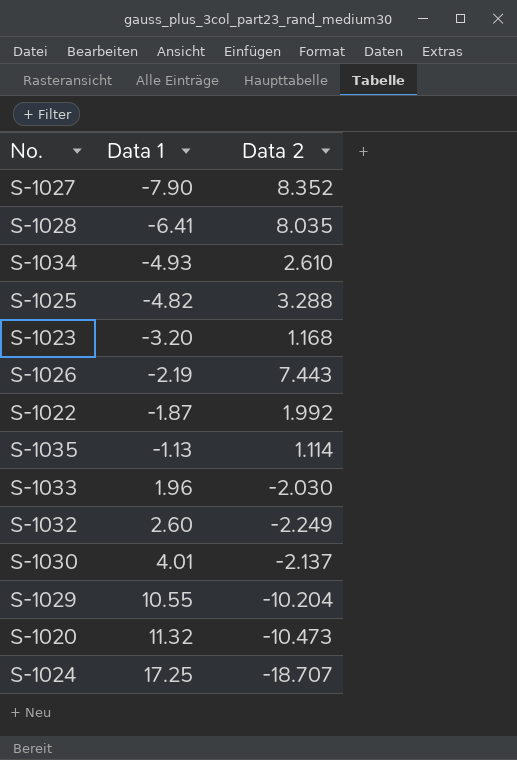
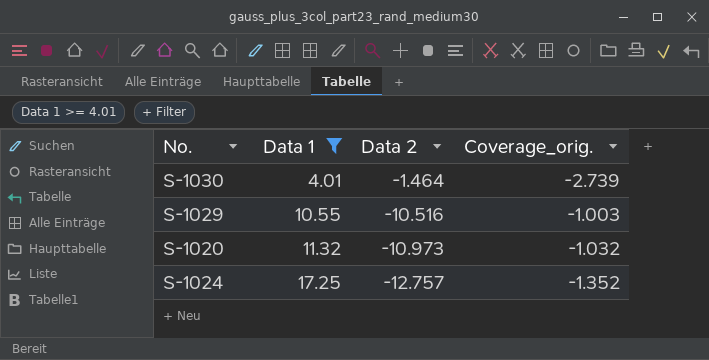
filter: none -> Data 1 >= 4.01
column Coverage_orig. | formula: none -> [Data 1] / [Data 2]
S-1030 | Data 2: -2.137 -> -1.464
S-1029 | Data 2: -10.204 -> -10.516
S-1020 | Data 2: -10.473 -> -10.973
S-1024 | Data 2: -18.707 -> -12.757

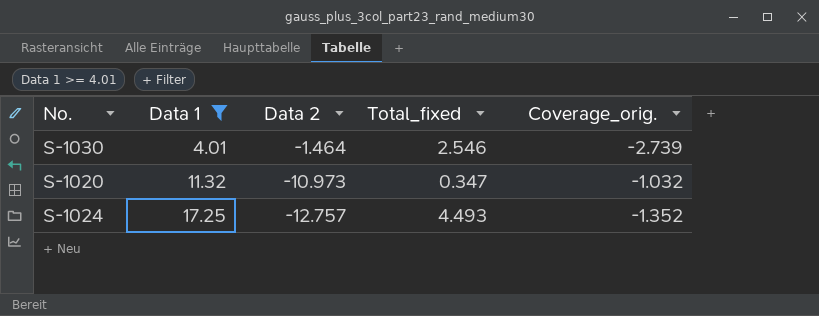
column Total_fixed | formula: none -> [Data 1] + [Data 2]
row S-1029: 10.55 | -10.516 | -1.003 -> none

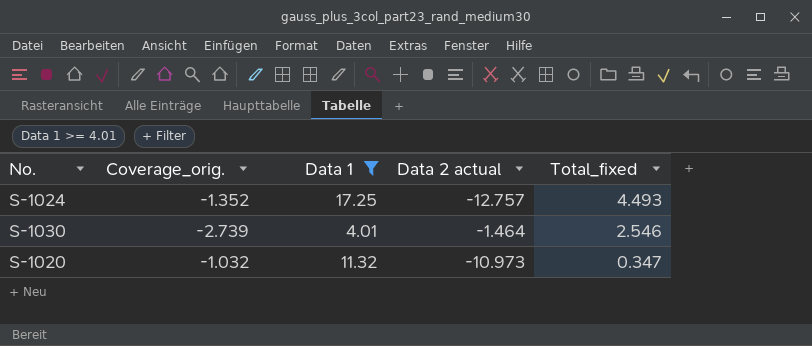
row order: Data 1 ascending -> Total_fixed descending
column Coverage_orig. | position: 5 -> 2
column name: Data 2 -> Data 2 actual

